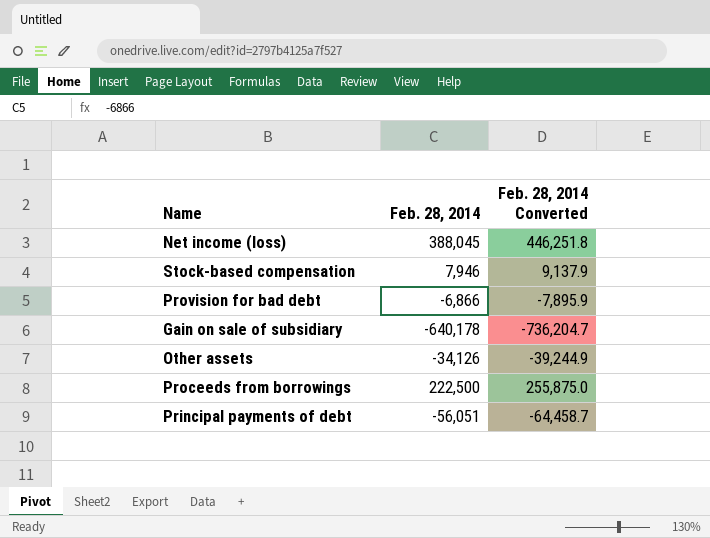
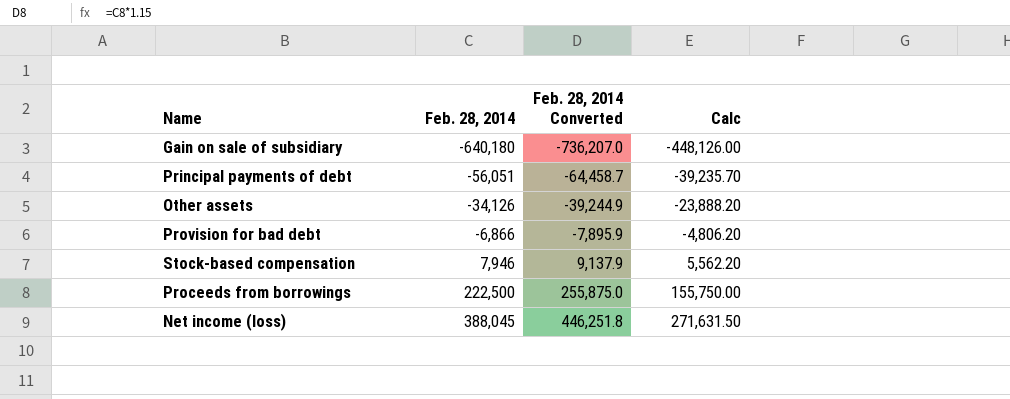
row order: none -> Feb. 28, 2014 ascending
column Calc | formula: none -> [Feb. 28, 2014] * 0.7
Gain on sale of subsidiary | Feb. 28, 2014: -640,178 -> -640,180
Gain on sale of subsidiary | Feb. 28, 2014 Converted: -736,204.7 -> -736,207.0

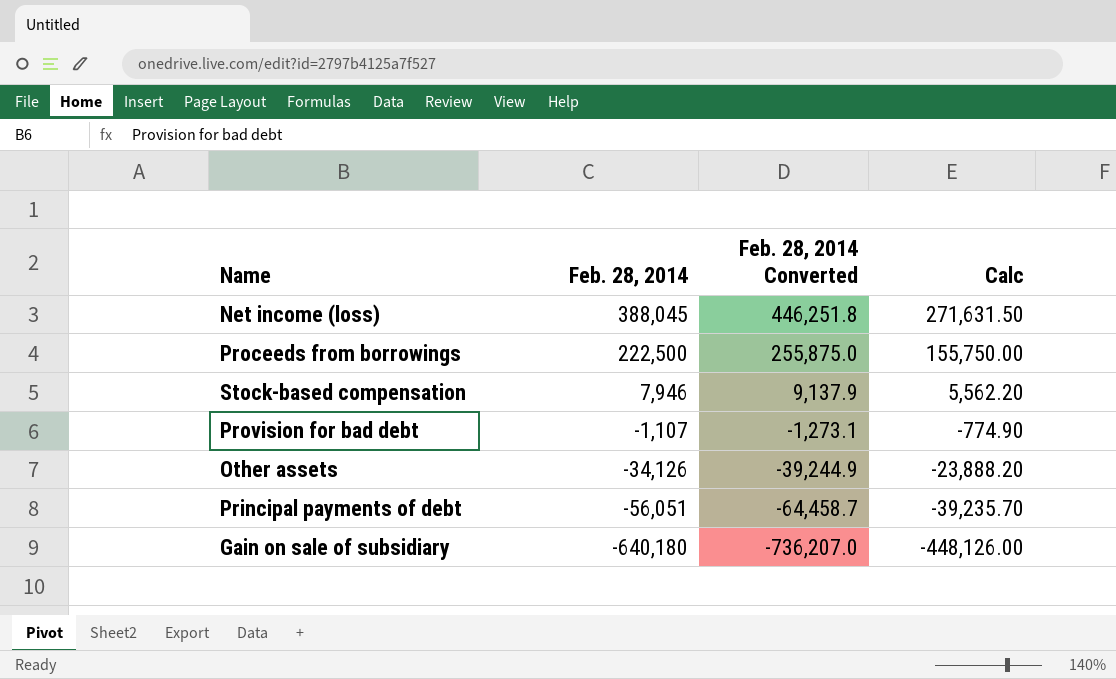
row order: Feb. 28, 2014 ascending -> Feb. 28, 2014 descending
Provision for bad debt | Feb. 28, 2014: -6,866 -> -1,107
Provision for bad debt | Feb. 28, 2014 Converted: -7,895.9 -> -1,273.1
Provision for bad debt | Calc: -4,806.20 -> -774.90

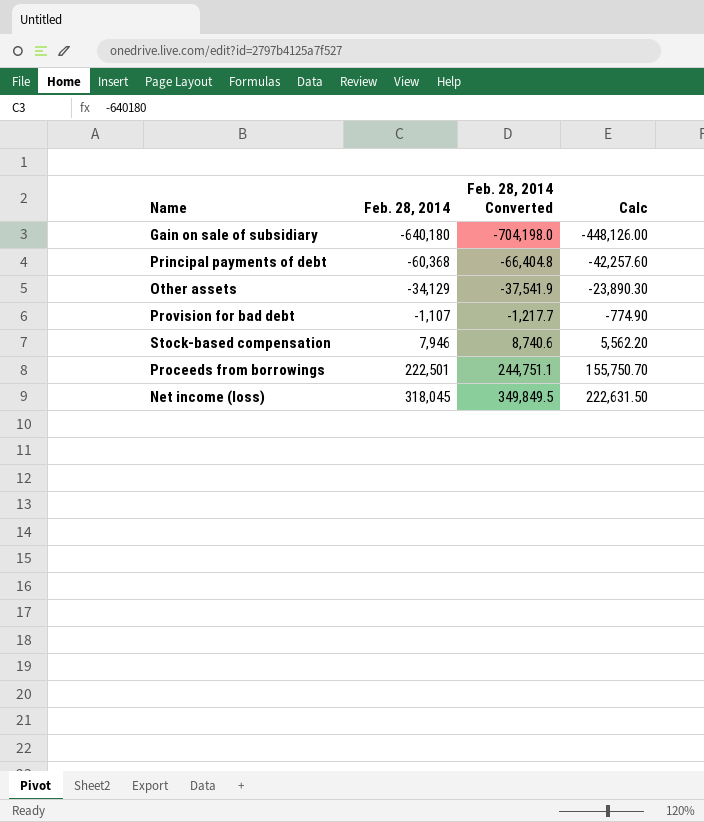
row order: Feb. 28, 2014 descending -> Feb. 28, 2014 ascending
column Feb. 28, 2014 Converted | formula: [Feb. 28, 2014] * 1.15 -> [Feb. 28, 2014] * 1.1
Principal payments of debt | Feb. 28, 2014: -56,051 -> -60,368
Principal payments of debt | Calc: -39,235.70 -> -42,257.60
Other assets | Feb. 28, 2014: -34,126 -> -34,129
Other assets | Calc: -23,888.20 -> -23,890.30
Proceeds from borrowings | Feb. 28, 2014: 222,500 -> 222,501
Proceeds from borrowings | Calc: 155,750.00 -> 155,750.70
Net income (loss) | Feb. 28, 2014: 388,045 -> 318,045
Net income (loss) | Calc: 271,631.50 -> 222,631.50

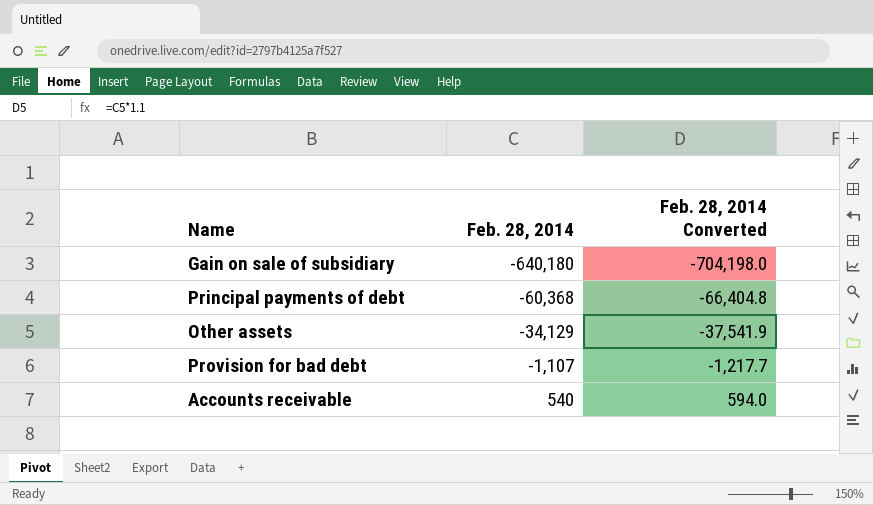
column Calc | formula: [Feb. 28, 2014] * 0.7 -> none
row Stock-based compensation: 7,946 | 8,740.6 | 5,562.20 -> none
row Proceeds from borrowings: 222,501 | 244,751.1 | 155,750.70 -> none
row Net income (loss): 318,045 | 349,849.5 | 222,631.50 -> none
row Accounts receivable: none -> 540 | 594.0

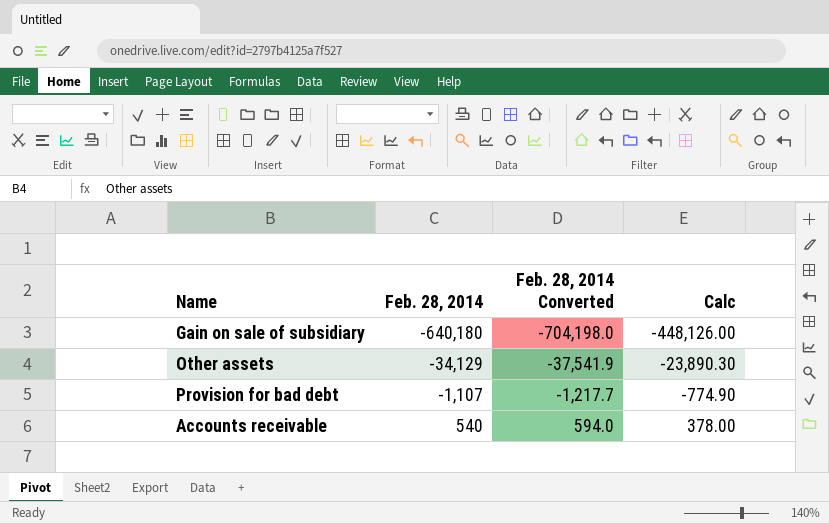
column Calc | formula: none -> [Feb. 28, 2014] * 0.7
row Principal payments of debt: -60,368 | -66,404.8 -> none

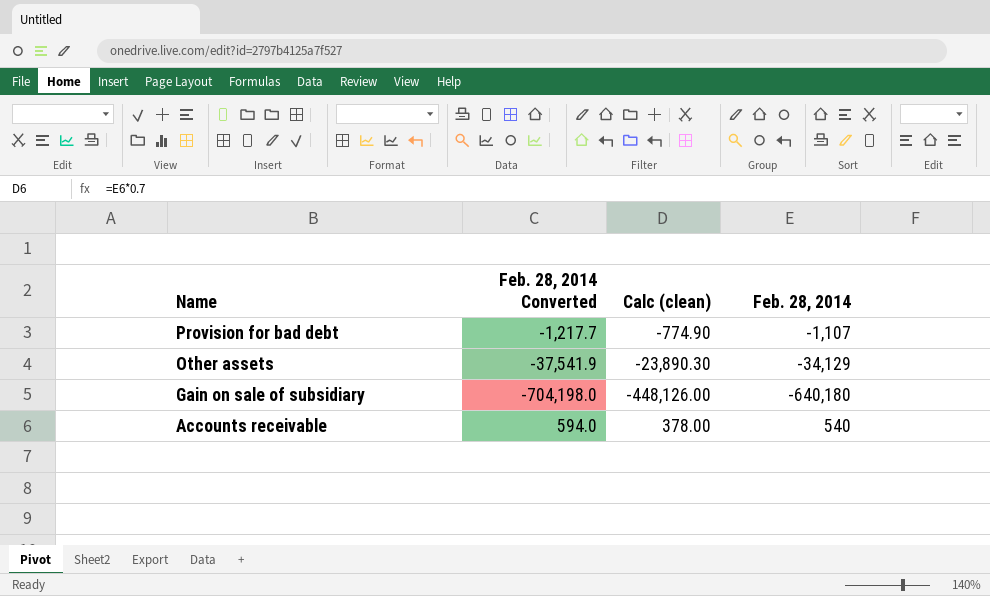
row order: Feb. 28, 2014 ascending -> Name descending
column name: Calc -> Calc (clean)
column Feb. 28, 2014 | position: 2 -> 4

